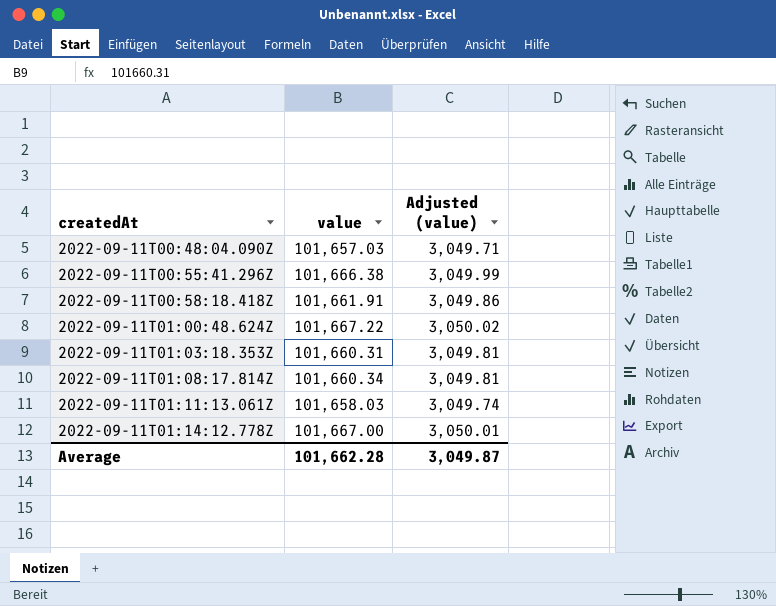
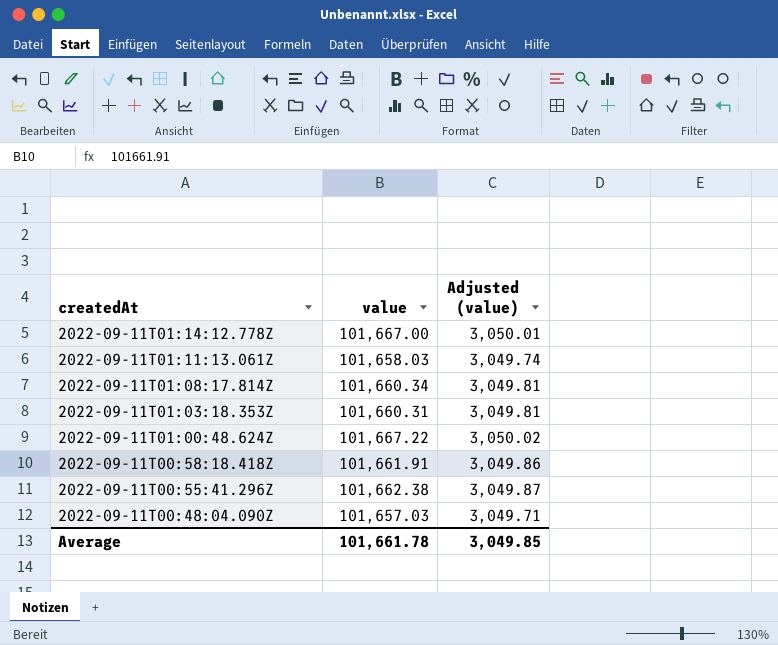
row order: createdAt ascending -> createdAt descending
2022-09-11T00:55:41.296Z | value: 101,666.38 -> 101,662.38
2022-09-11T00:55:41.296Z | Adjusted (value): 3,049.99 -> 3,049.87
Average | value: 101,662.28 -> 101,661.78
Average | Adjusted (value): 3,049.87 -> 3,049.85

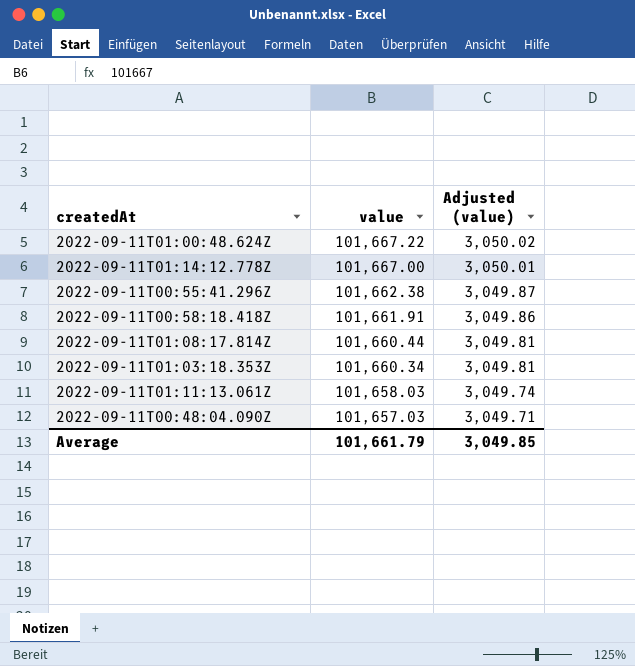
row order: createdAt descending -> value descending
2022-09-11T01:08:17.814Z | value: 101,660.34 -> 101,660.44
2022-09-11T01:03:18.353Z | value: 101,660.31 -> 101,660.34
Average | value: 101,661.78 -> 101,661.79

